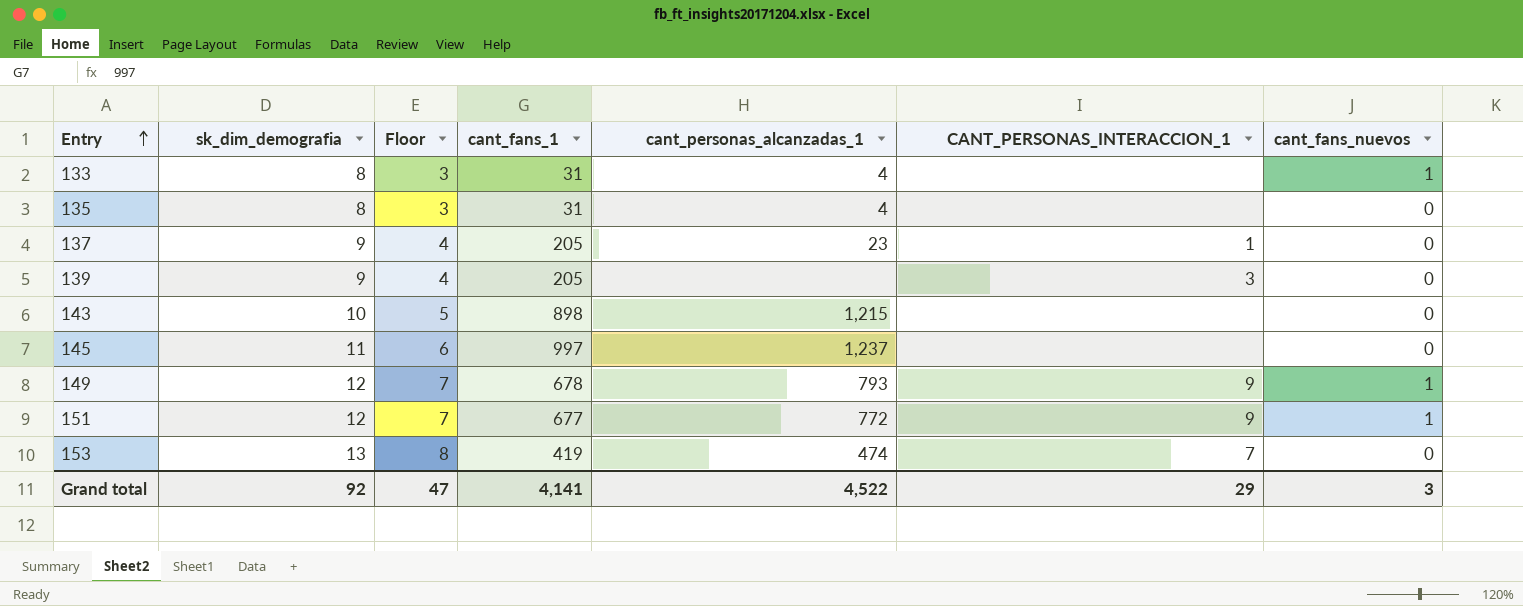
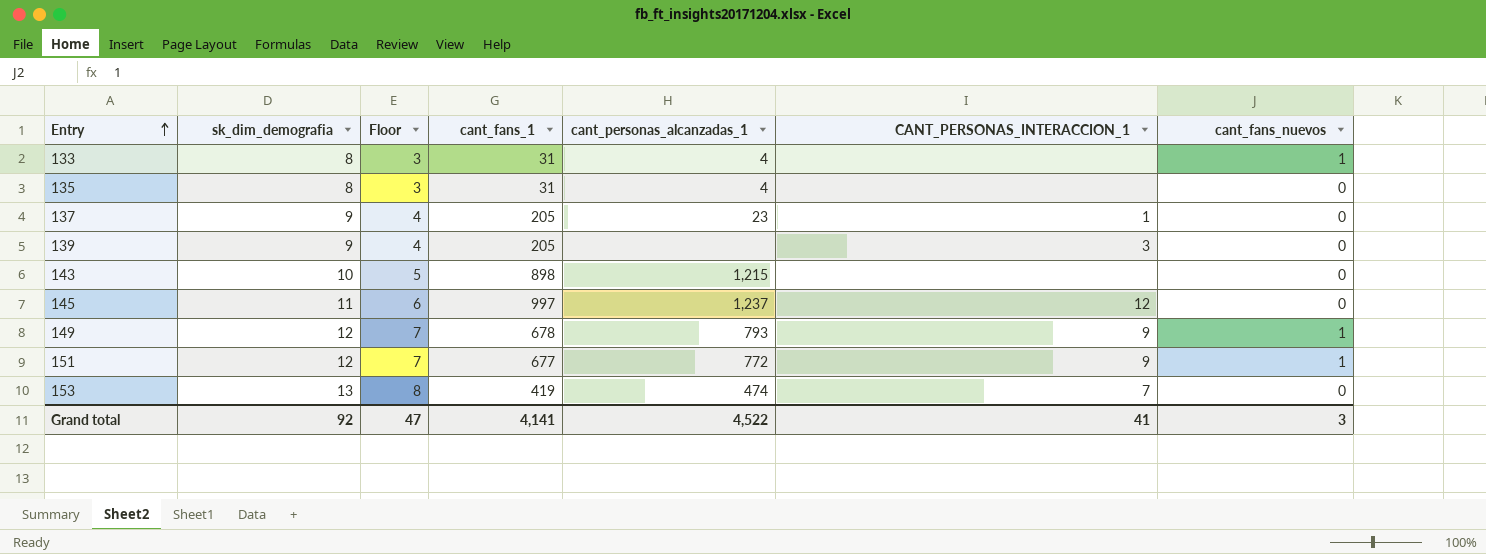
145 | CANT_PERSONAS_INTERACCION_1: none -> 12
Grand total | CANT_PERSONAS_INTERACCION_1: 29 -> 41

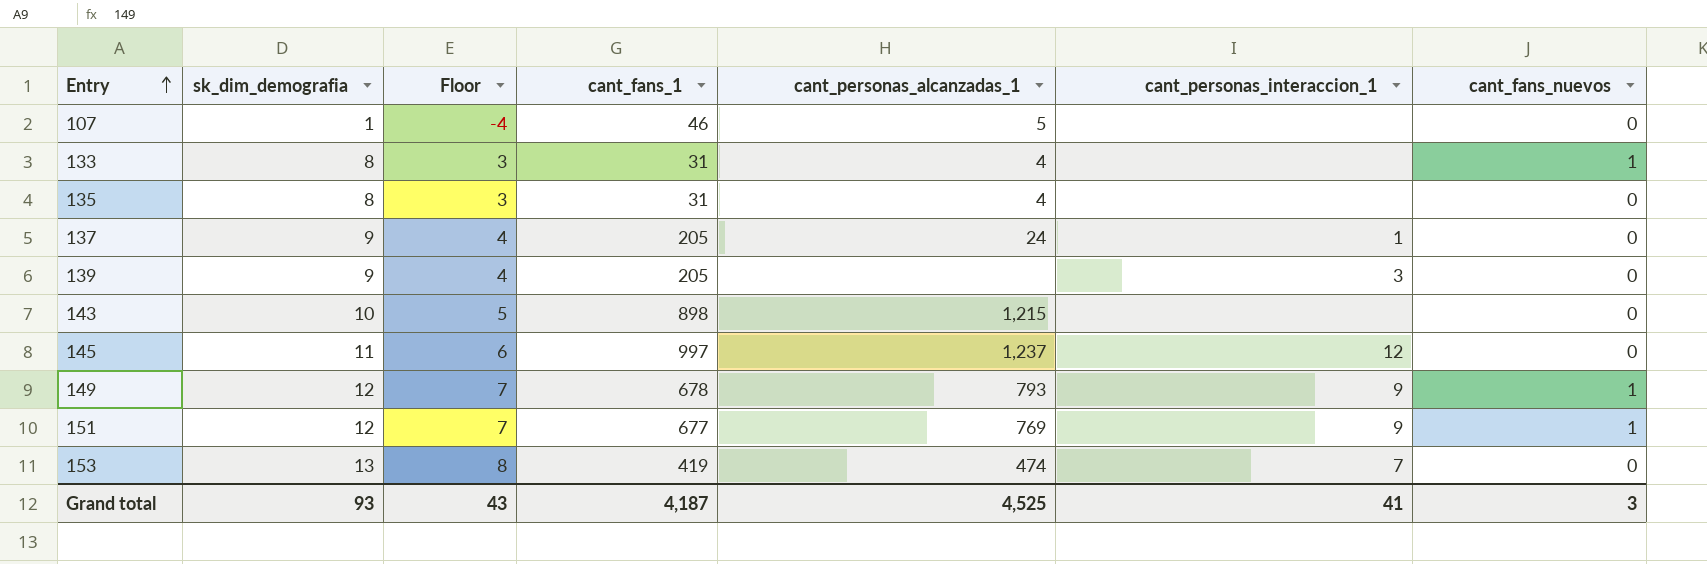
column name: CANT_PERSONAS_INTERACCION_1 -> cant_personas_interaccion_1
row 107: none -> 1 | -4 | 46 | 5 | none | 0
137 | cant_personas_alcanzadas_1: 23 -> 24
151 | cant_personas_alcanzadas_1: 772 -> 769
Grand total | sk_dim_demografia: 92 -> 93
Grand total | Floor: 47 -> 43
Grand total | cant_fans_1: 4,141 -> 4,187
Grand total | cant_personas_alcanzadas_1: 4,522 -> 4,525

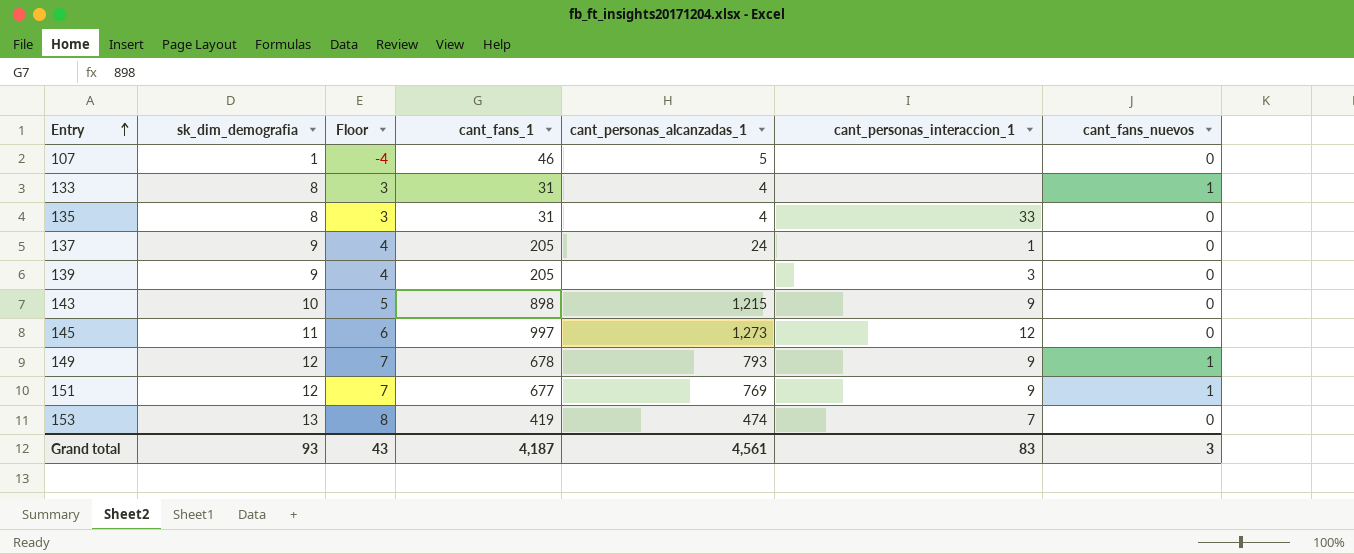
135 | cant_personas_interaccion_1: none -> 33
143 | cant_personas_interaccion_1: none -> 9
145 | cant_personas_alcanzadas_1: 1,237 -> 1,273
Grand total | cant_personas_alcanzadas_1: 4,525 -> 4,561
Grand total | cant_personas_interaccion_1: 41 -> 83

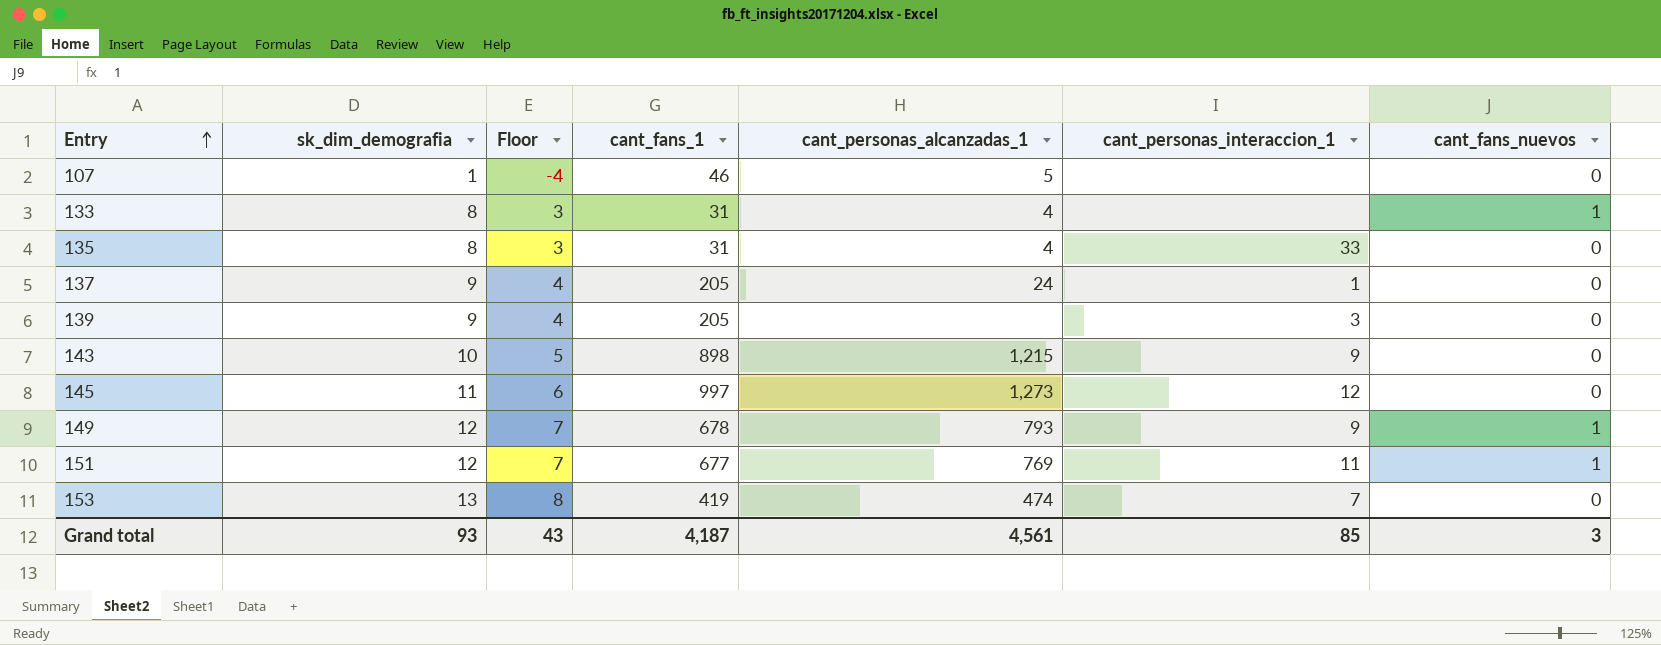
151 | cant_personas_interaccion_1: 9 -> 11
Grand total | cant_personas_interaccion_1: 83 -> 85

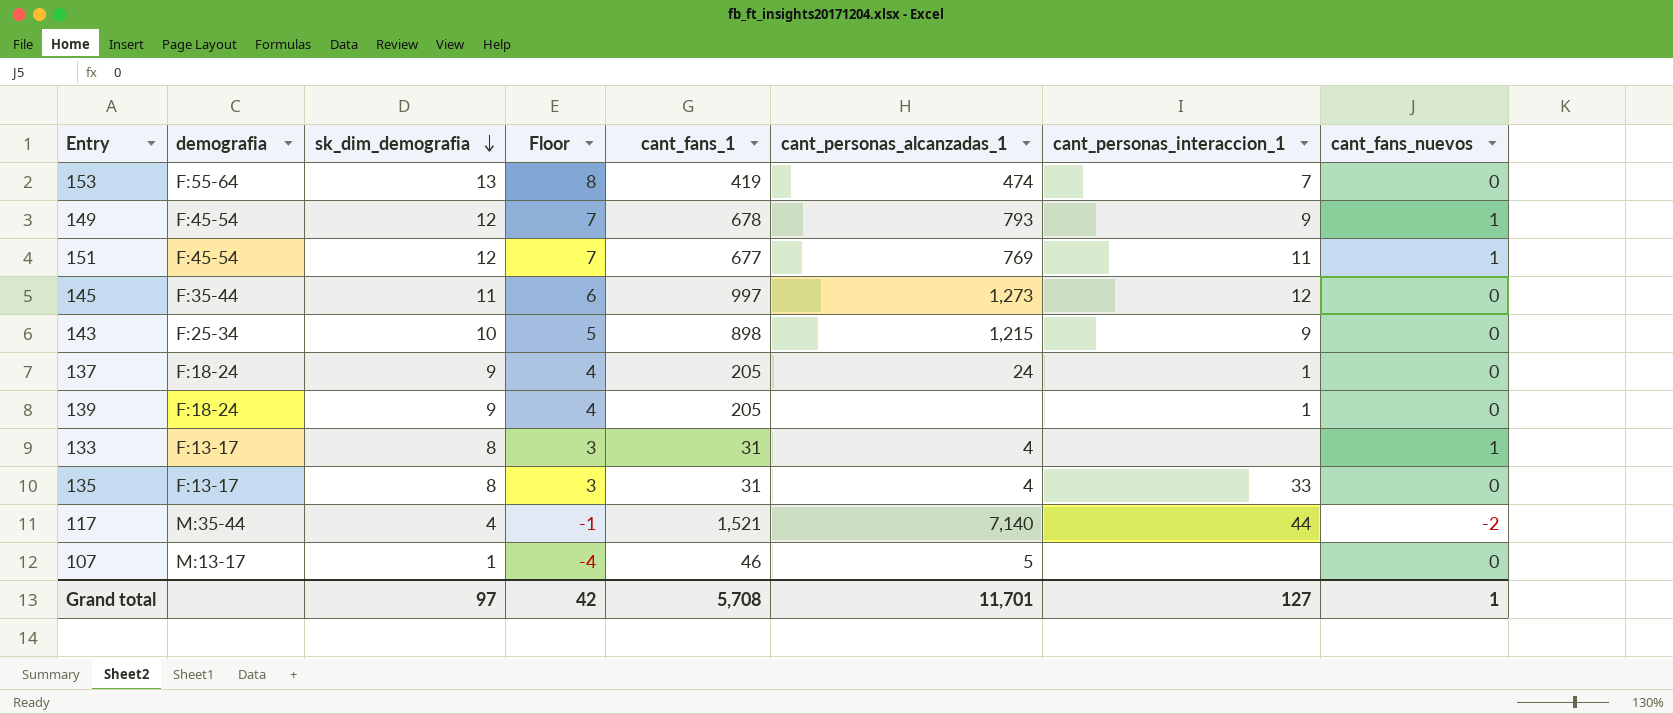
row order: Entry ascending -> sk_dim_demografia descending
column demografia | position: none -> 2
139 | cant_personas_interaccion_1: 3 -> 1
row 117: none -> M:35-44 | 4 | -1 | 1,521 | 7,140 | 44 | -2
Grand total | sk_dim_demografia: 93 -> 97
Grand total | Floor: 43 -> 42
Grand total | cant_fans_1: 4,187 -> 5,708
Grand total | cant_personas_alcanzadas_1: 4,561 -> 11,701
Grand total | cant_personas_interaccion_1: 85 -> 127
Grand total | cant_fans_nuevos: 3 -> 1

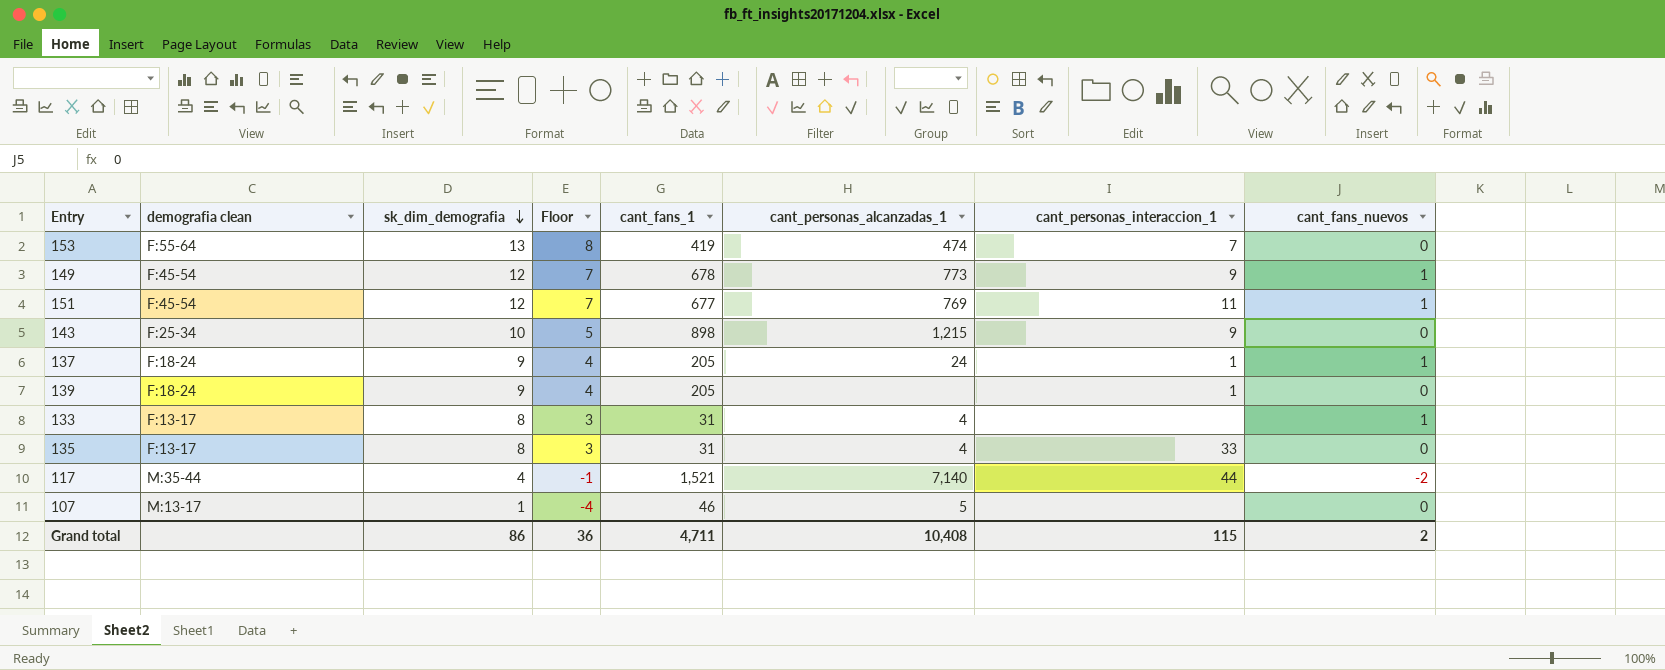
column name: demografia -> demografia clean
row 145: F:35-44 | 11 | 6 | 997 | 1,273 | 12 | 0 -> none
149 | cant_personas_alcanzadas_1: 793 -> 773
137 | cant_fans_nuevos: 0 -> 1
Grand total | sk_dim_demografia: 97 -> 86
Grand total | Floor: 42 -> 36
Grand total | cant_fans_1: 5,708 -> 4,711
Grand total | cant_personas_alcanzadas_1: 11,701 -> 10,408
Grand total | cant_personas_interaccion_1: 127 -> 115
Grand total | cant_fans_nuevos: 1 -> 2

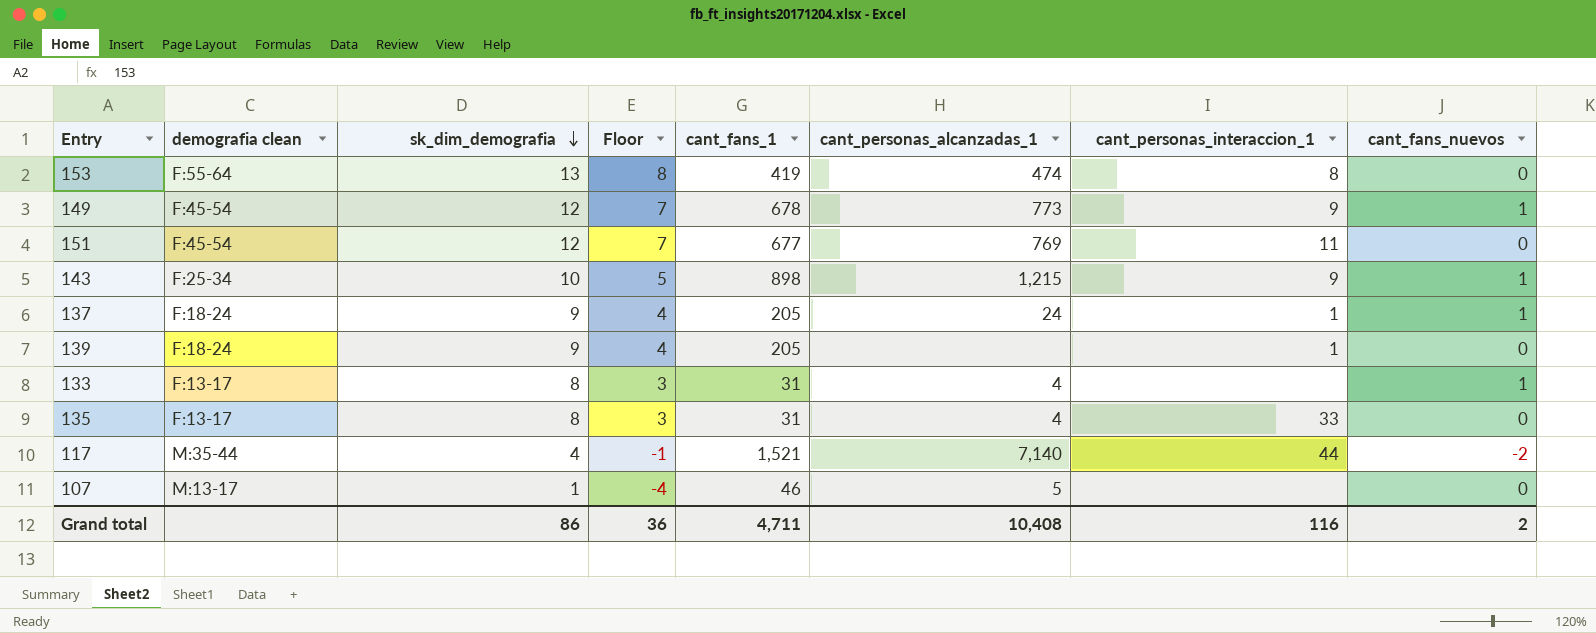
153 | cant_personas_interaccion_1: 7 -> 8
151 | cant_fans_nuevos: 1 -> 0
143 | cant_fans_nuevos: 0 -> 1
Grand total | cant_personas_interaccion_1: 115 -> 116

